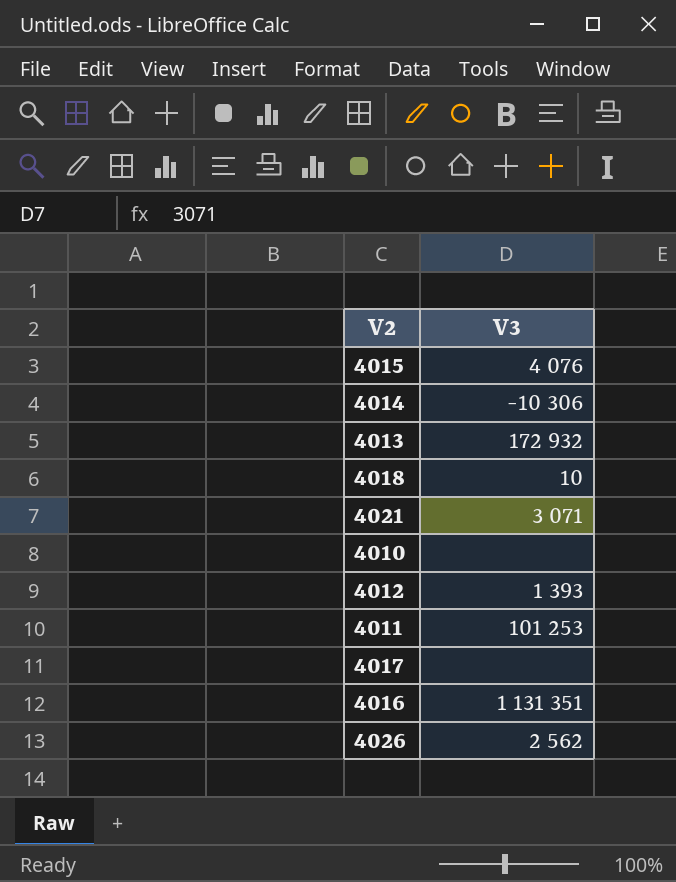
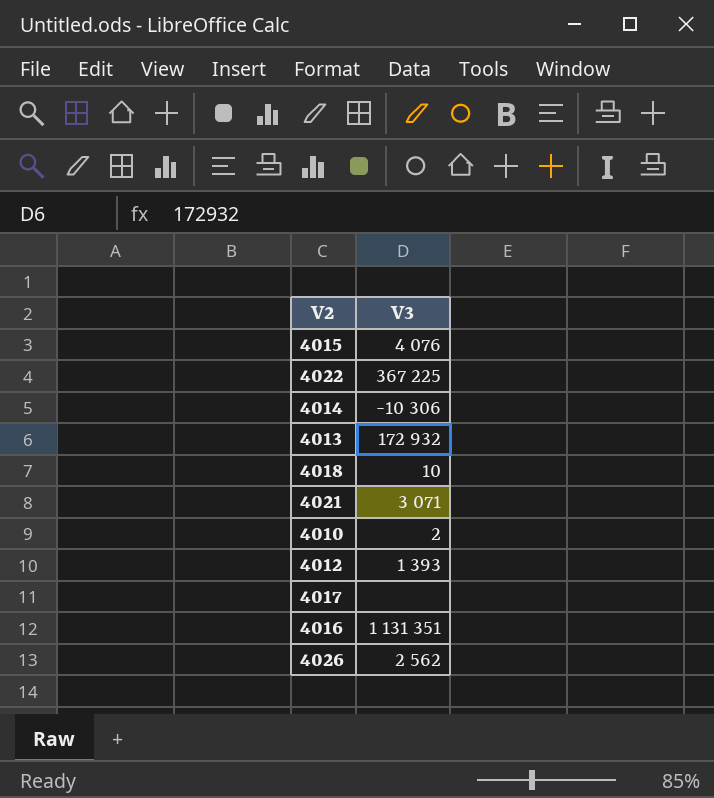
row 4011: 101 253 -> none
row 4022: none -> 367 225
4010 | V3: none -> 2

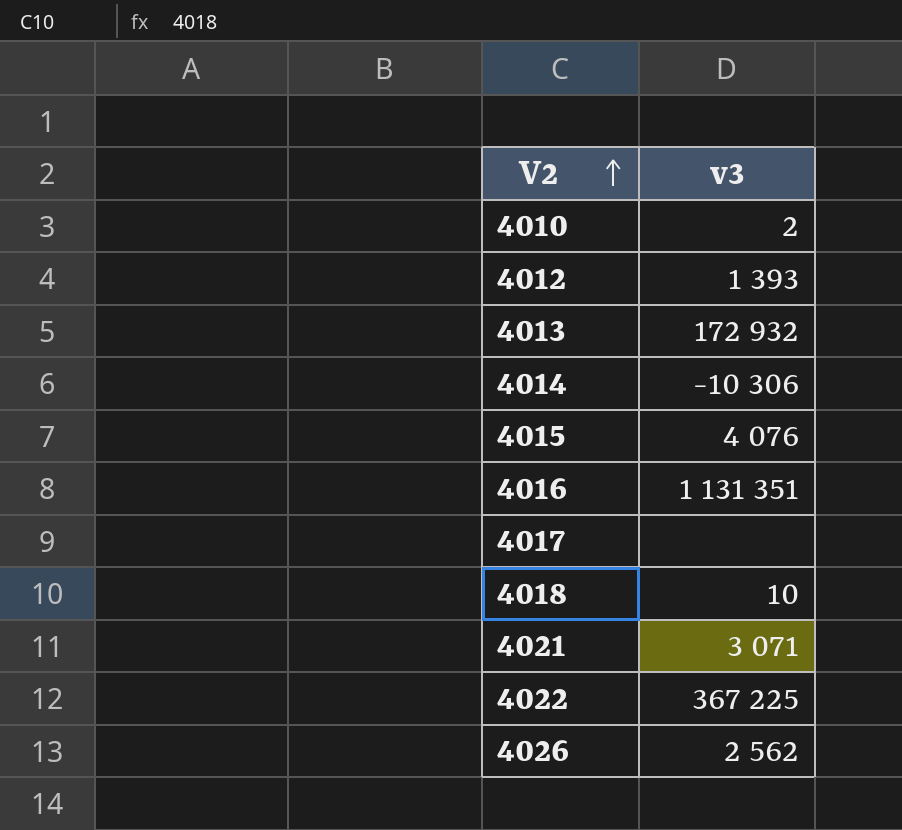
row order: none -> V2 ascending
column name: V3 -> v3

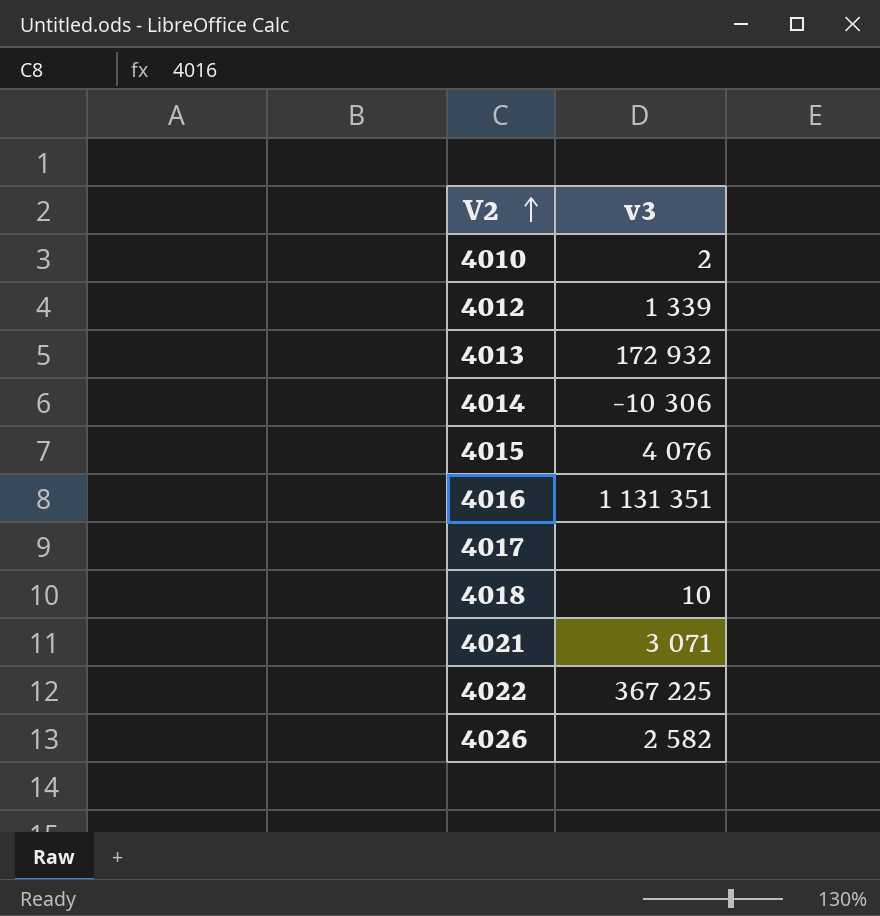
4012 | v3: 1 393 -> 1 339
4026 | v3: 2 562 -> 2 582

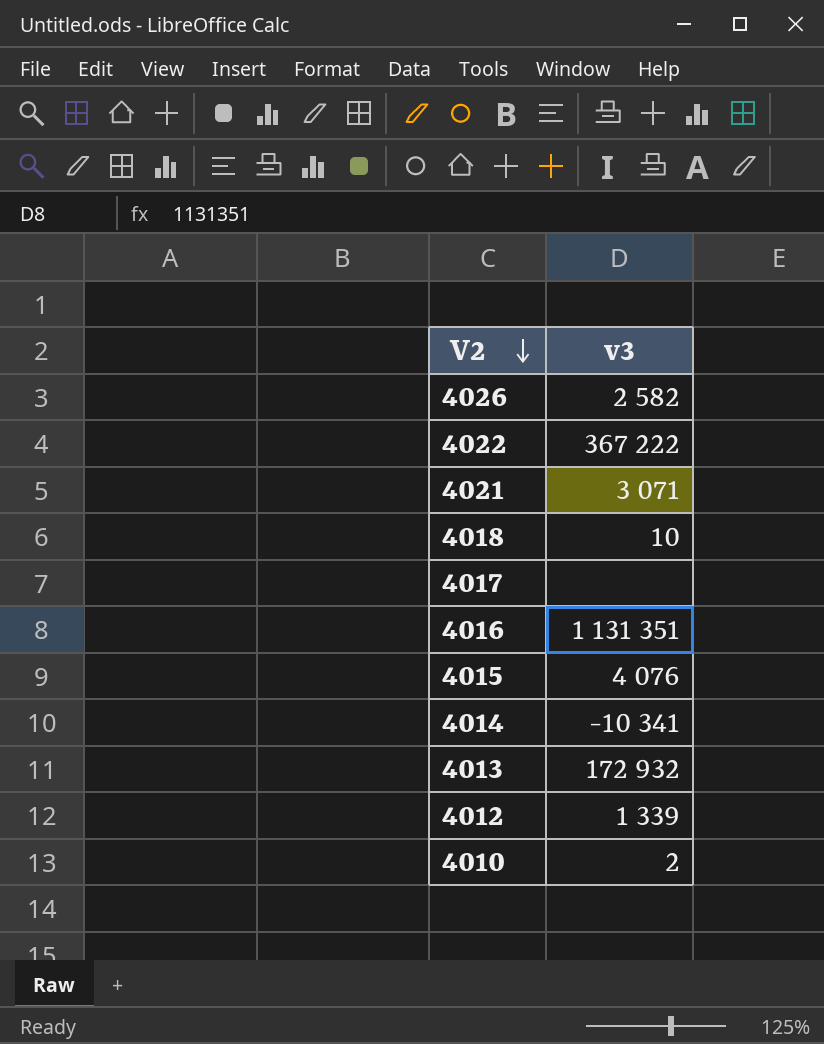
row order: V2 ascending -> V2 descending
4022 | v3: 367 225 -> 367 222
4014 | v3: -10 306 -> -10 341

